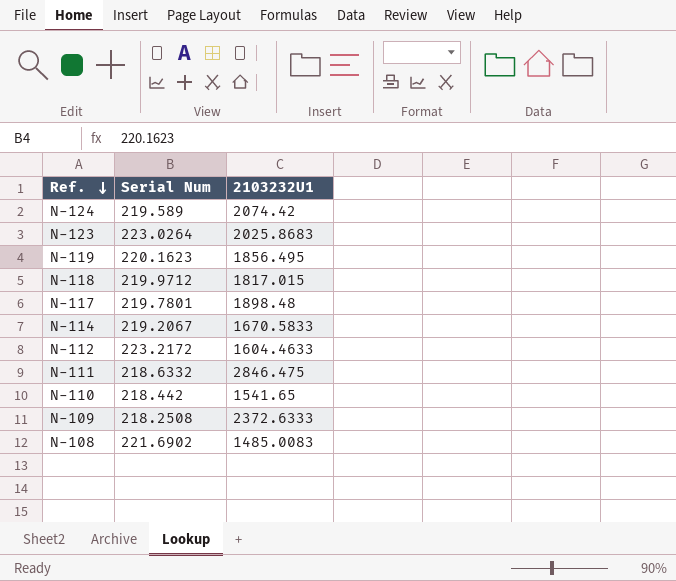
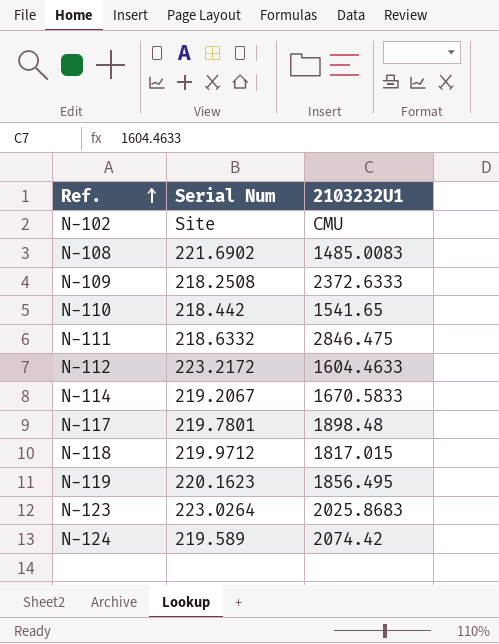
row order: Ref. descending -> Ref. ascending
row N-102: none -> Site | CMU

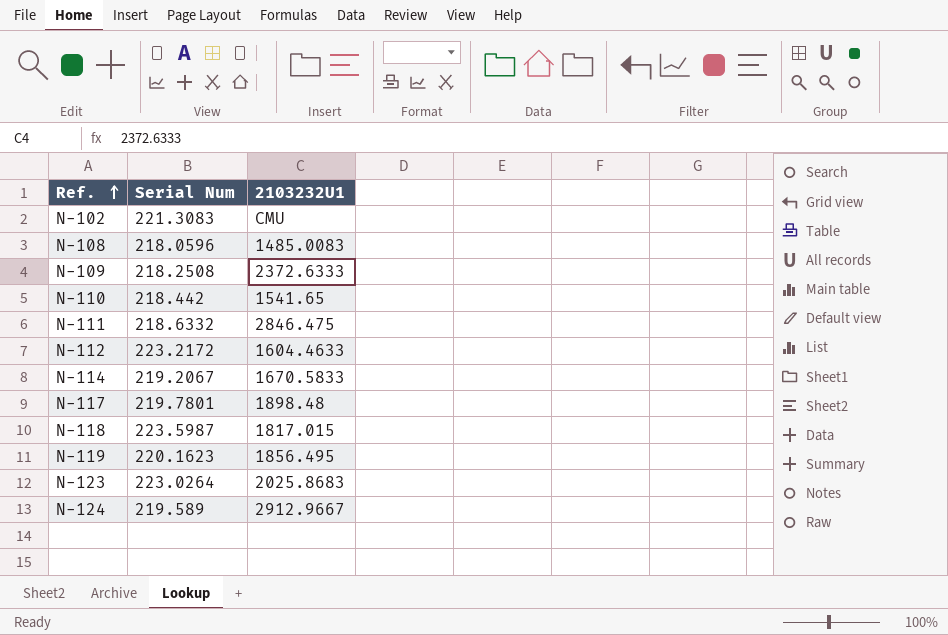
N-102 | Serial Num: Site -> 221.3083
N-108 | Serial Num: 221.6902 -> 218.0596
N-118 | Serial Num: 219.9712 -> 223.5987
N-124 | 2103232U1: 2074.42 -> 2912.9667

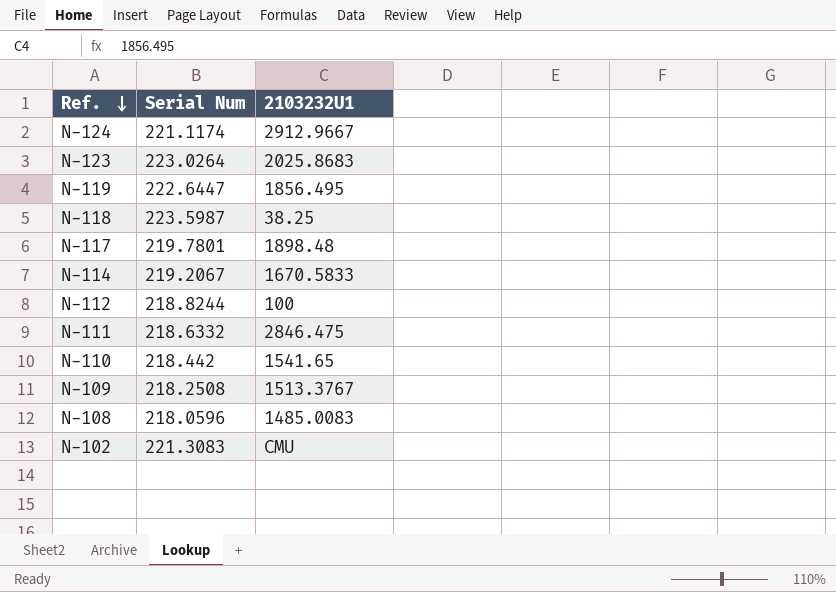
row order: Ref. ascending -> Ref. descending
N-124 | Serial Num: 219.589 -> 221.1174
N-119 | Serial Num: 220.1623 -> 222.6447
N-118 | 2103232U1: 1817.015 -> 38.25
N-112 | Serial Num: 223.2172 -> 218.8244
N-112 | 2103232U1: 1604.4633 -> 100
N-109 | 2103232U1: 2372.6333 -> 1513.3767

